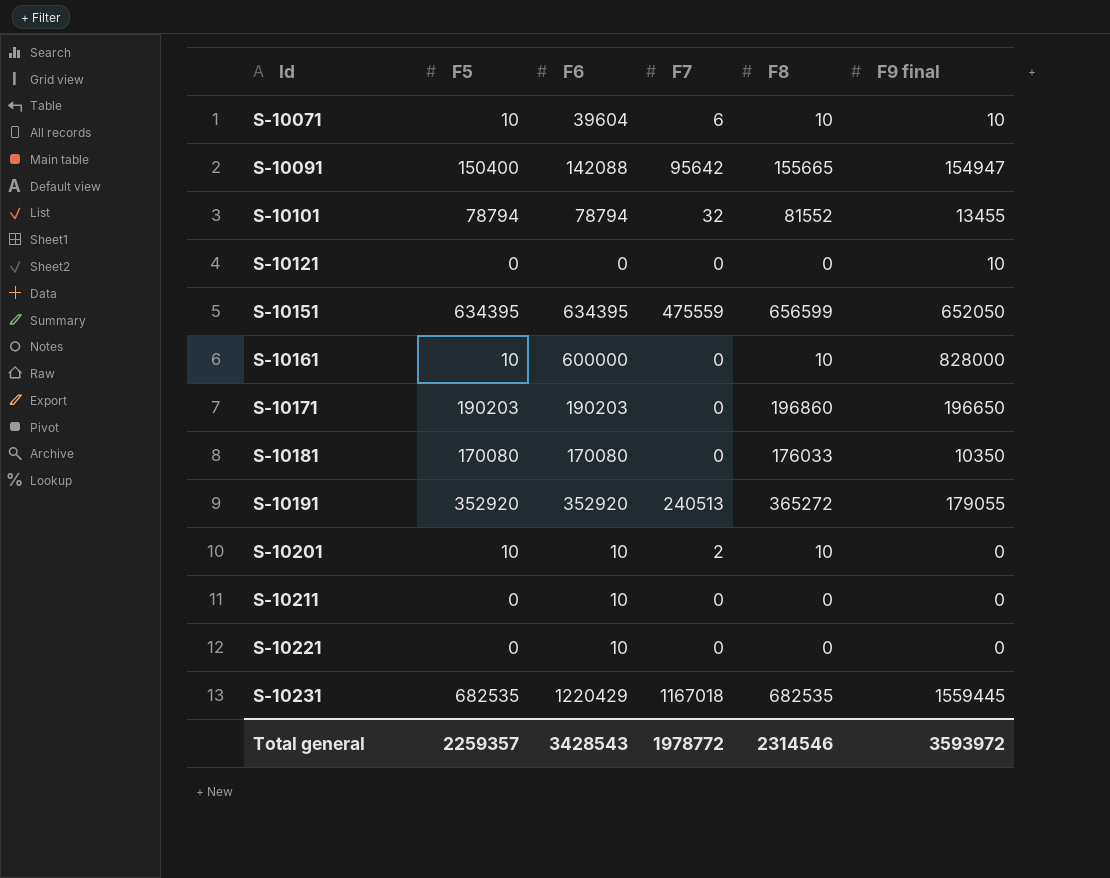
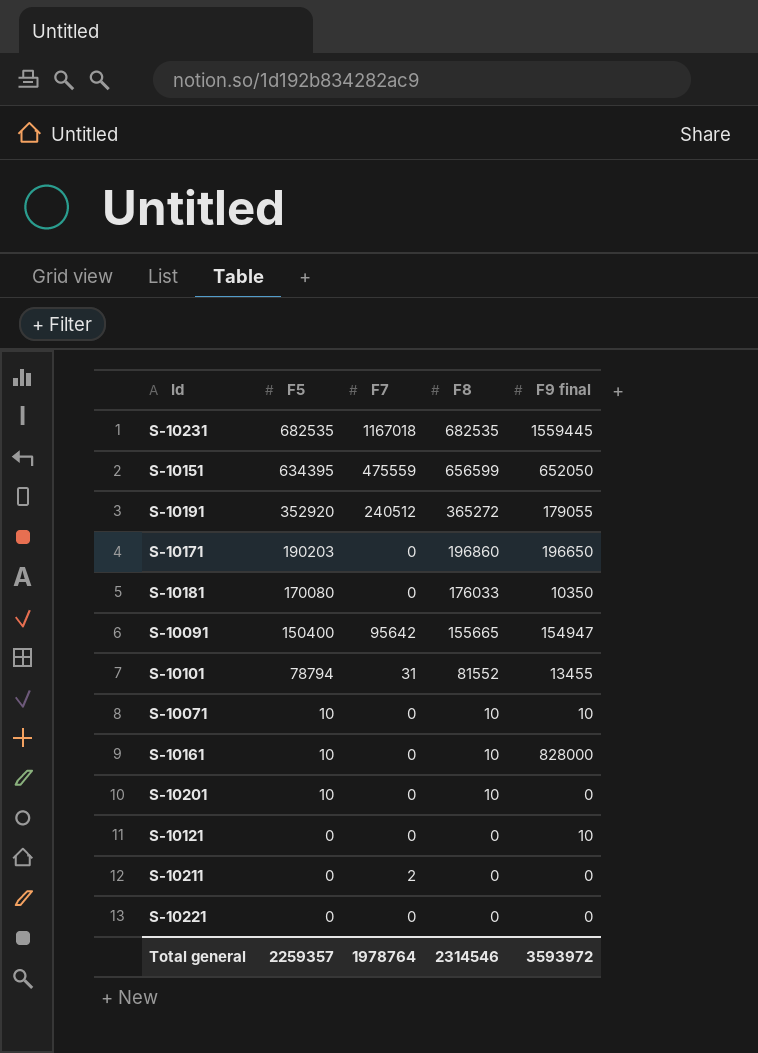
row order: Id ascending -> F5 descending
column F6 | position: 3 -> none
S-10191 | F7: 240513 -> 240512
S-10101 | F7: 32 -> 31
S-10071 | F7: 6 -> 0
S-10201 | F7: 2 -> 0
S-10211 | F7: 0 -> 2
Total general | F7: 1978772 -> 1978764

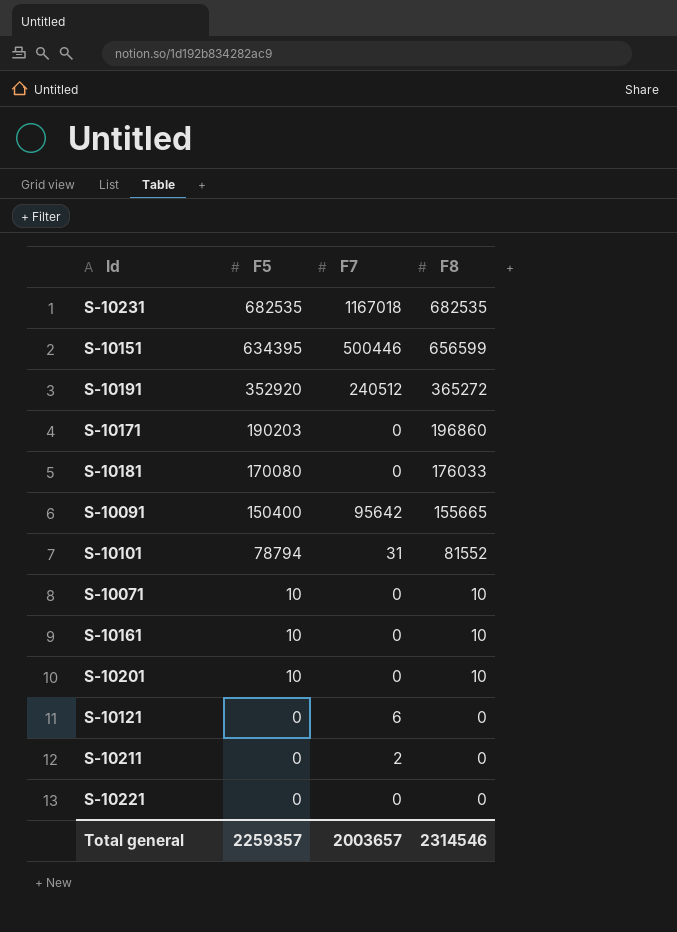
column F9 final | position: 5 -> none
S-10151 | F7: 475559 -> 500446
S-10121 | F7: 0 -> 6
Total general | F7: 1978764 -> 2003657

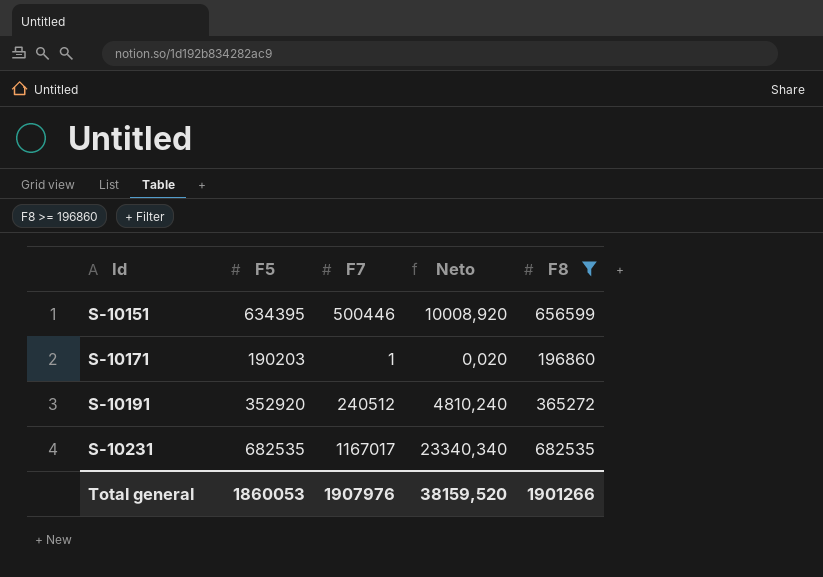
filter: none -> F8 >= 196860
row order: F5 descending -> Id ascending
column Neto | formula: none -> [F7] * 0,02
S-10171 | F7: 0 -> 1
S-10231 | F7: 1167018 -> 1167017
Total general | F5: 2259357 -> 1860053
Total general | F7: 2003657 -> 1907976
Total general | F8: 2314546 -> 1901266

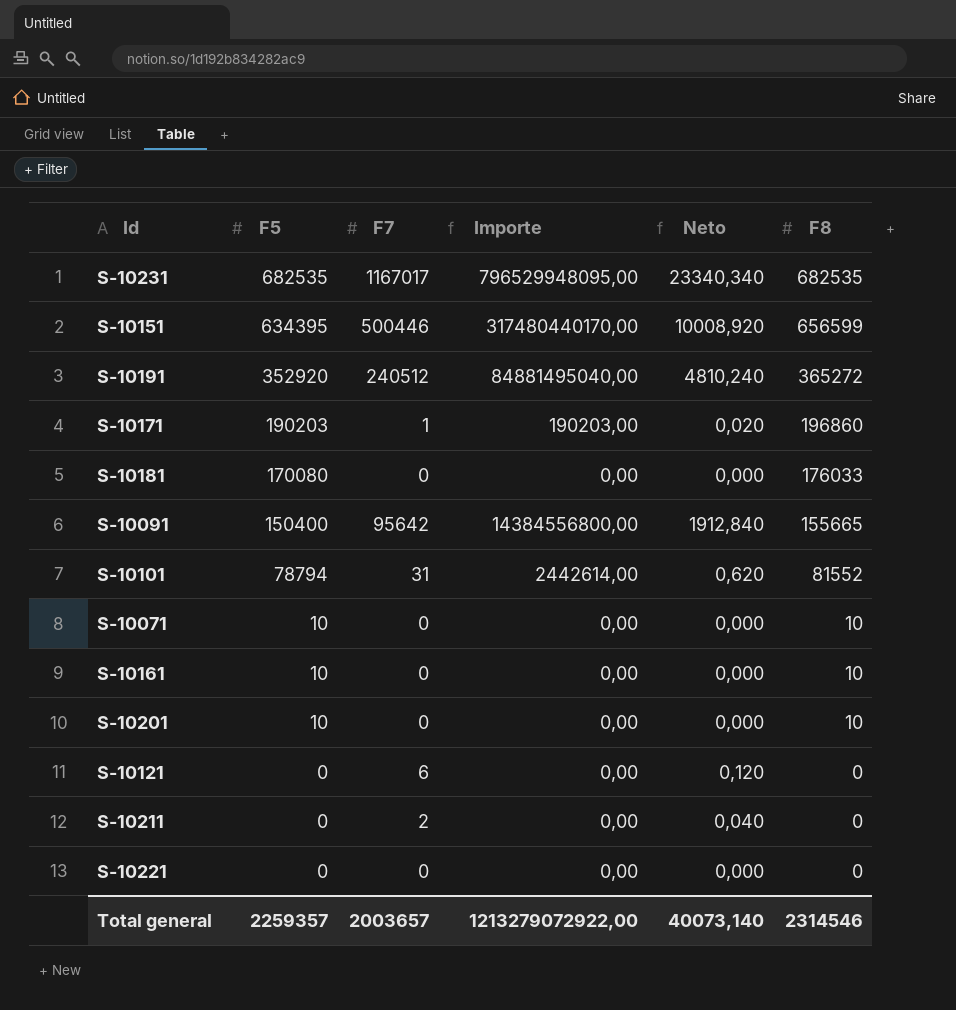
filter: F8 >= 196860 -> none
row order: Id ascending -> F5 descending
column Importe | formula: none -> [F5] * [F7]
Total general | F5: 1860053 -> 2259357
Total general | F7: 1907976 -> 2003657
Total general | Neto: 38159,520 -> 40073,140
Total general | F8: 1901266 -> 2314546

